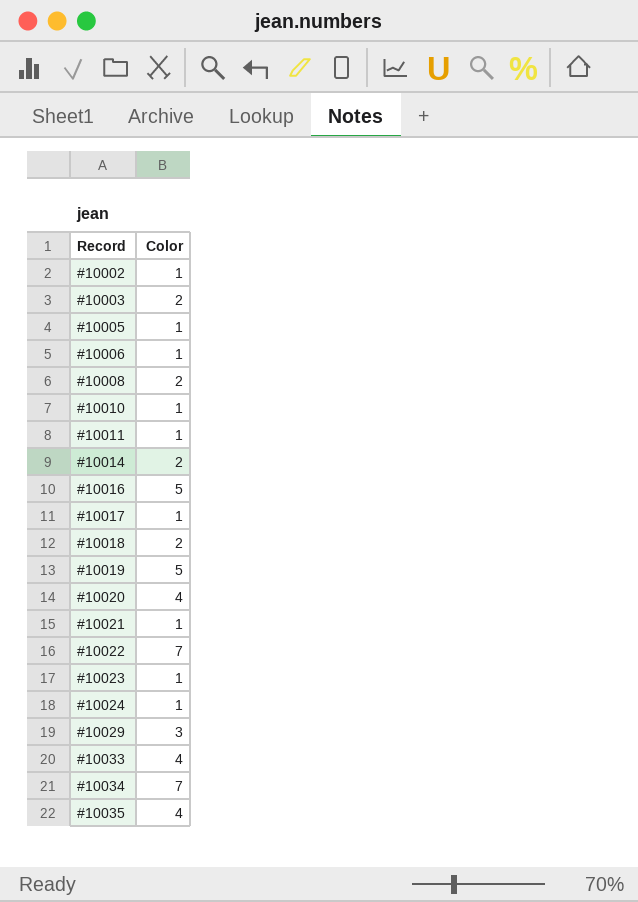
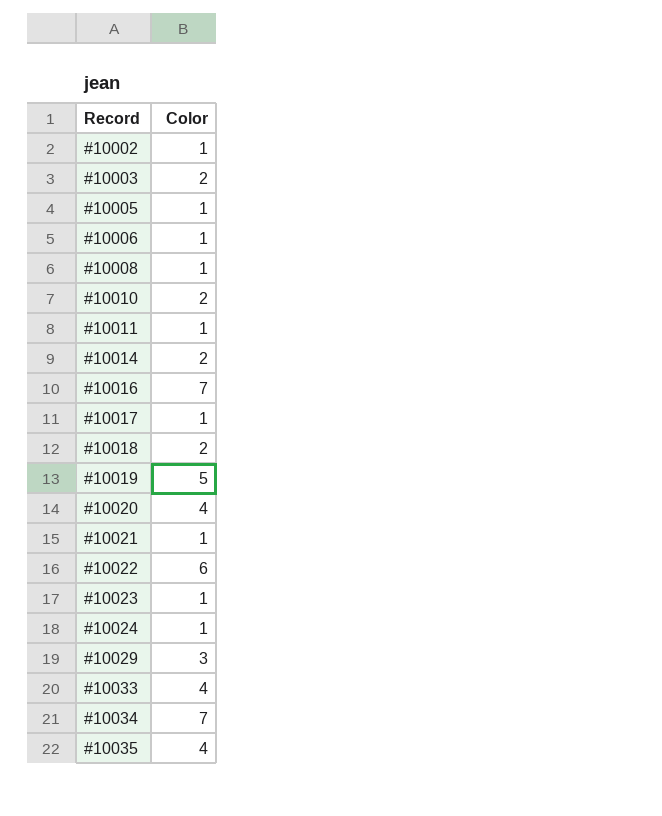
#10008 | Color: 2 -> 1
#10010 | Color: 1 -> 2
#10016 | Color: 5 -> 7
#10022 | Color: 7 -> 6

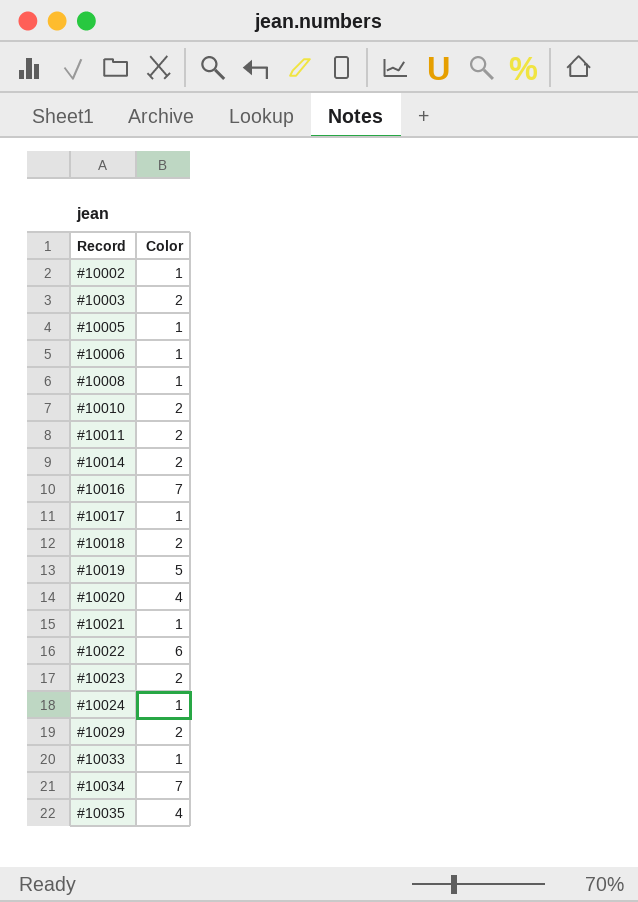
#10011 | Color: 1 -> 2
#10023 | Color: 1 -> 2
#10029 | Color: 3 -> 2
#10033 | Color: 4 -> 1

